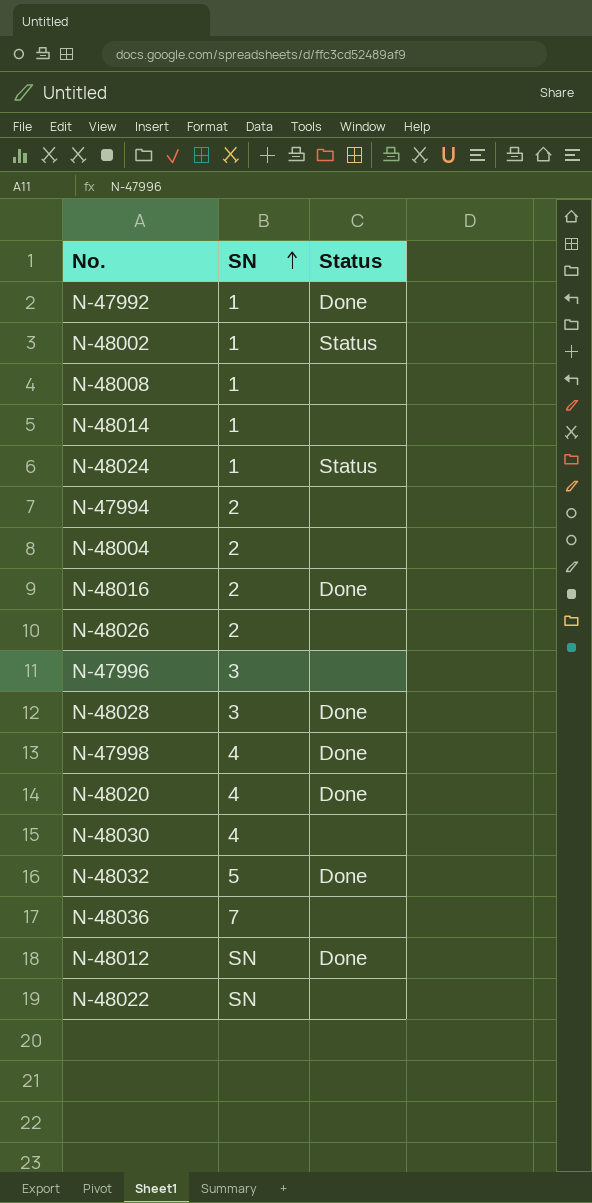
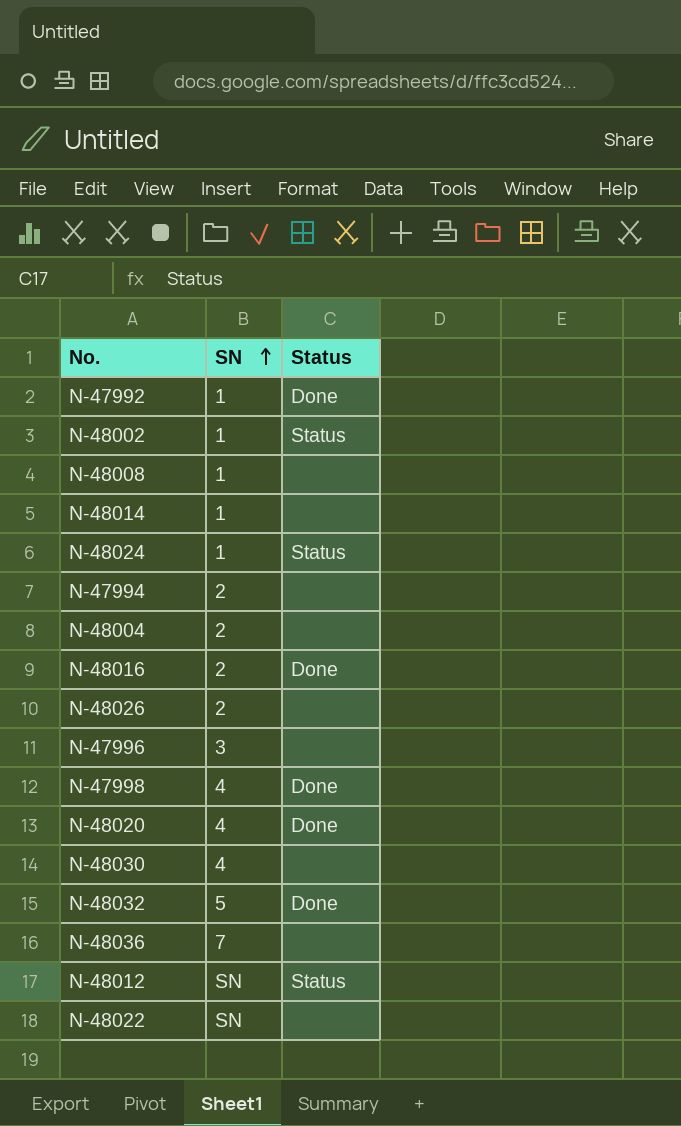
row N-48028: 3 | Done -> none
N-48012 | Status: Done -> Status

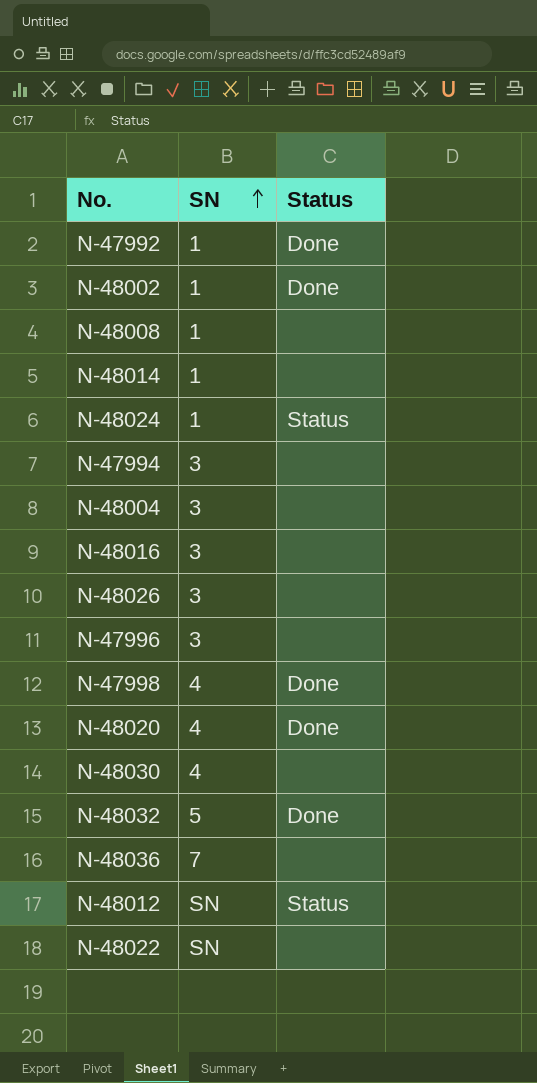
N-48002 | Status: Status -> Done
N-47994 | SN: 2 -> 3
N-48004 | SN: 2 -> 3
N-48016 | SN: 2 -> 3
N-48016 | Status: Done -> none
N-48026 | SN: 2 -> 3

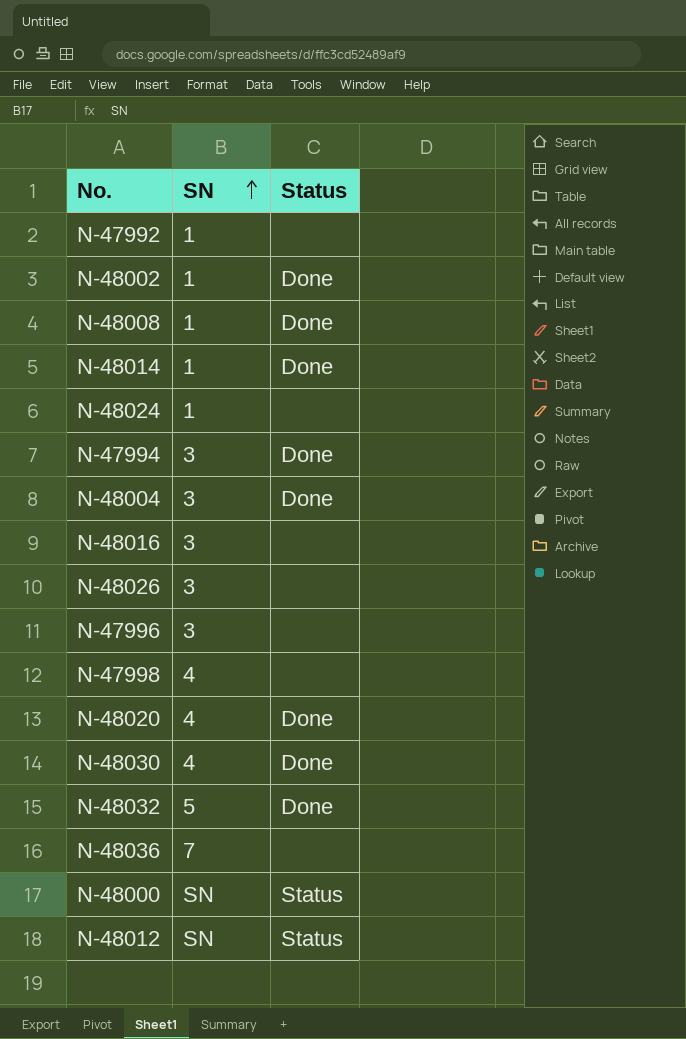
row N-48022: SN | none -> none
N-47992 | Status: Done -> none
N-48008 | Status: none -> Done
N-48014 | Status: none -> Done
N-48024 | Status: Status -> none
N-47994 | Status: none -> Done
N-48004 | Status: none -> Done
N-47998 | Status: Done -> none
N-48030 | Status: none -> Done
row N-48000: none -> SN | Status

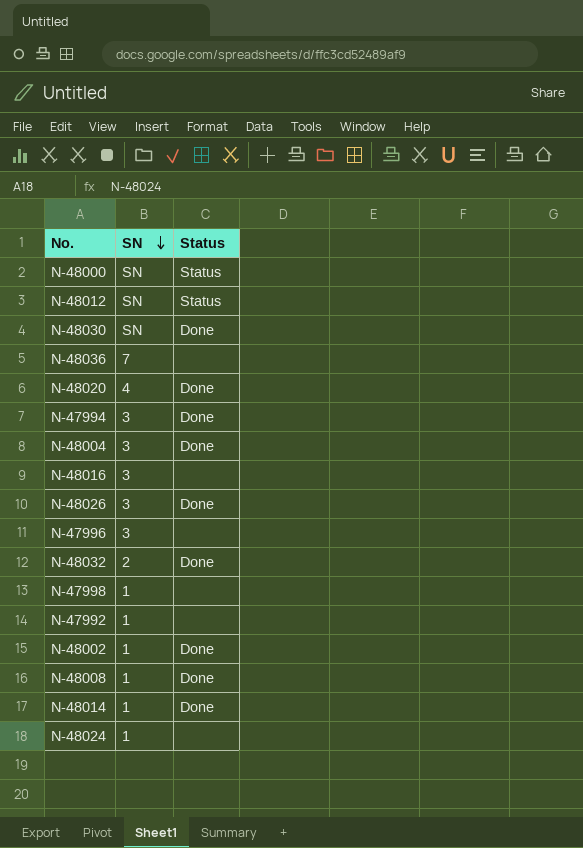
row order: SN ascending -> SN descending
N-48030 | SN: 4 -> SN
N-48026 | Status: none -> Done
N-48032 | SN: 5 -> 2
N-47998 | SN: 4 -> 1

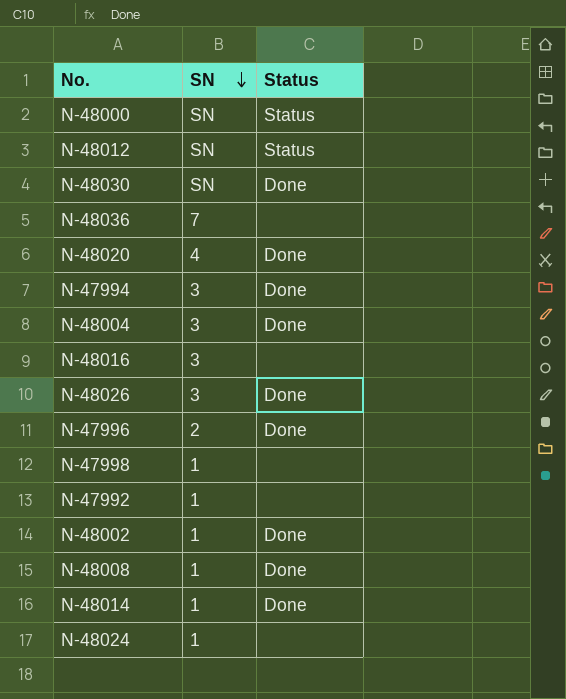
row N-48032: 2 | Done -> none
N-47996 | SN: 3 -> 2
N-47996 | Status: none -> Done

